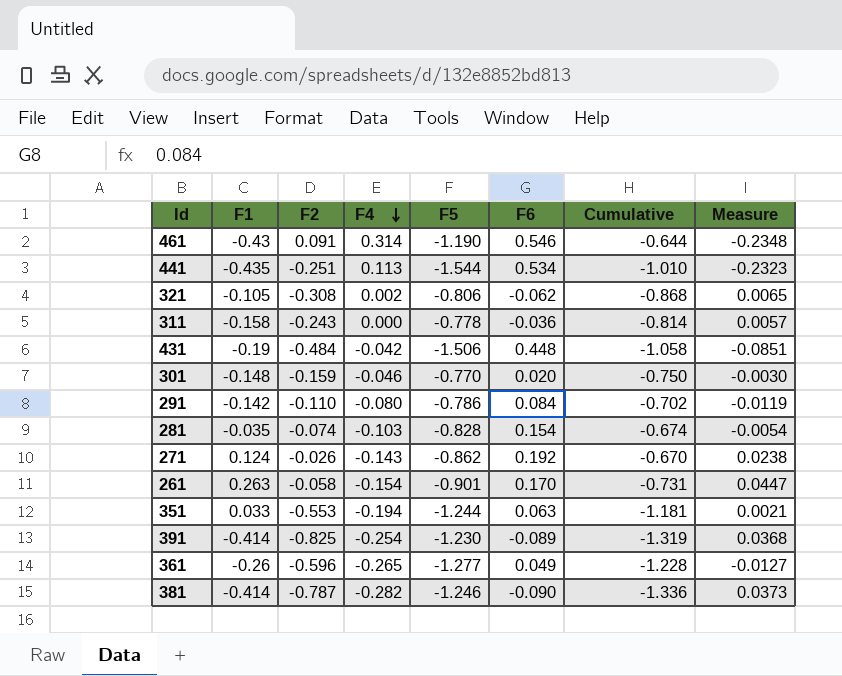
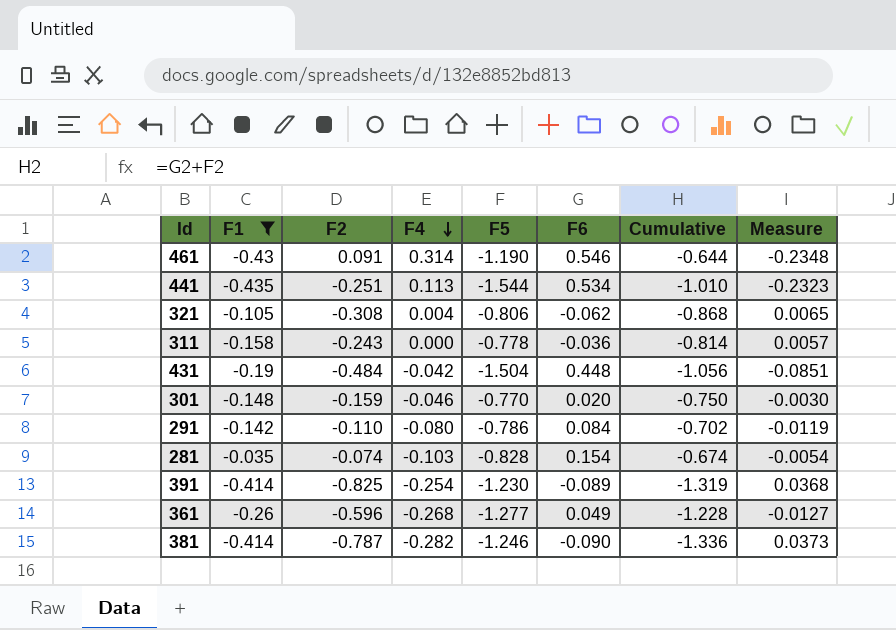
filter: none -> F1 <= -0.035
321 | F4: 0.002 -> 0.004
431 | F5: -1.506 -> -1.504
431 | Cumulative: -1.058 -> -1.056
361 | F4: -0.265 -> -0.268

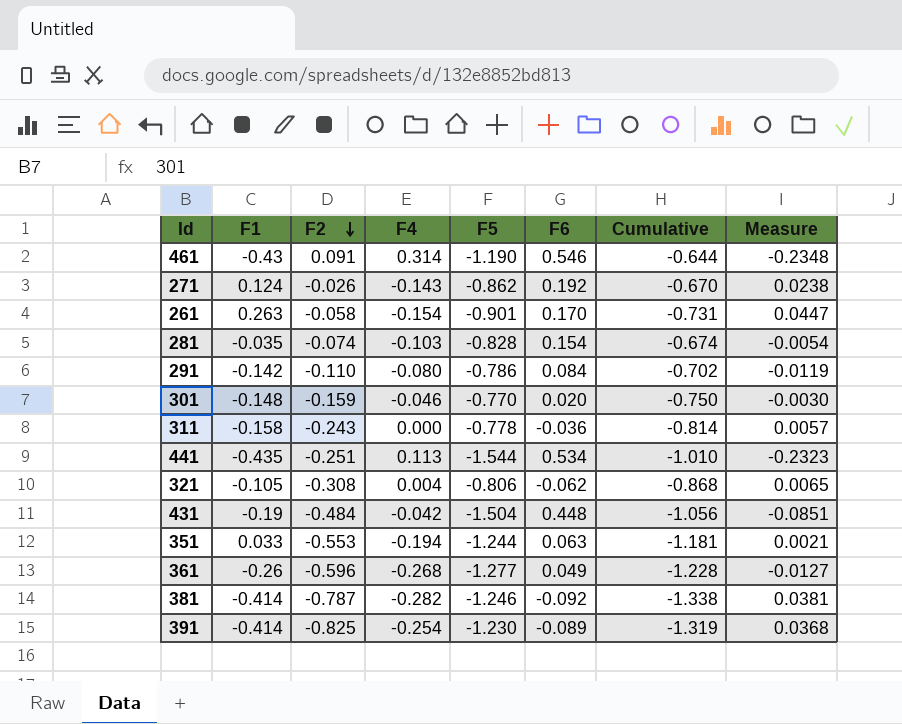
filter: F1 <= -0.035 -> none
row order: F4 descending -> F2 descending
381 | F6: -0.090 -> -0.092
381 | Cumulative: -1.336 -> -1.338
381 | Measure: 0.0373 -> 0.0381

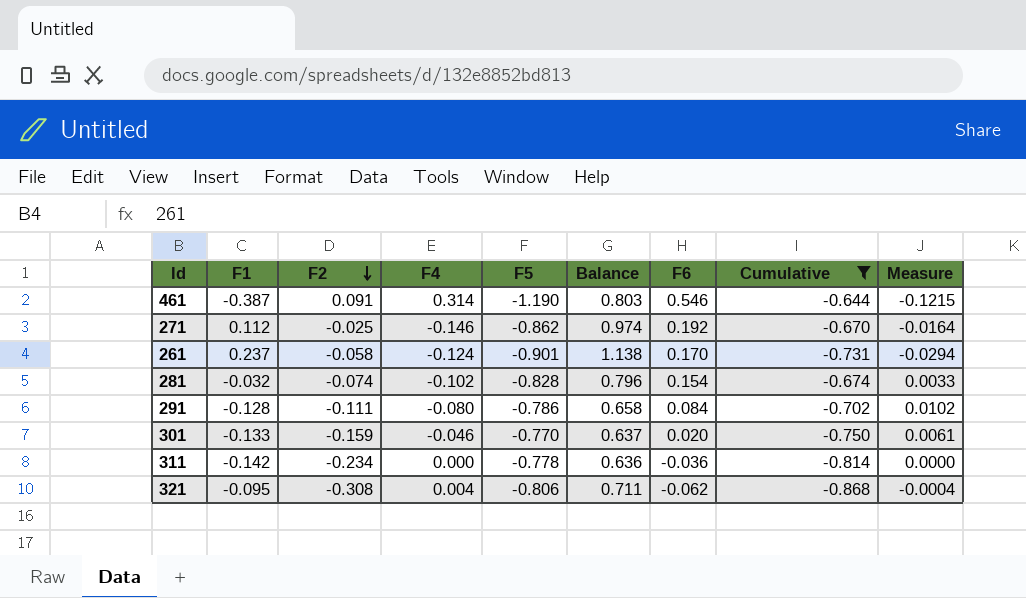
filter: none -> Cumulative >= -0.868
column Balance | formula: none -> [F1] - [F5]
column Measure | formula: [F1] * [F6] -> [F1] * [F4]
461 | F1: -0.43 -> -0.387
271 | F1: 0.124 -> 0.112
271 | F2: -0.026 -> -0.025
271 | F4: -0.143 -> -0.146
261 | F1: 0.263 -> 0.237
261 | F4: -0.154 -> -0.124
281 | F1: -0.035 -> -0.032
281 | F4: -0.103 -> -0.102
291 | F1: -0.142 -> -0.128
291 | F2: -0.110 -> -0.111
301 | F1: -0.148 -> -0.133
311 | F1: -0.158 -> -0.142
311 | F2: -0.243 -> -0.234
321 | F1: -0.105 -> -0.095

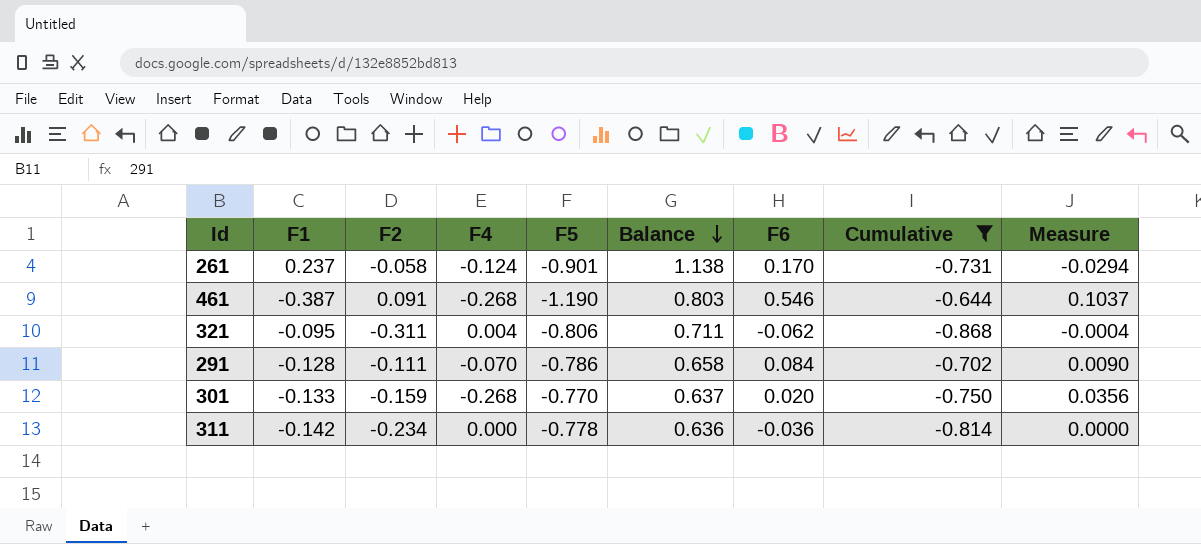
row order: F2 descending -> Balance descending
row 271: 0.112 | -0.025 | -0.146 | -0.862 | 0.974 | 0.192 | -0.670 | -0.0164 -> none
row 281: -0.032 | -0.074 | -0.102 | -0.828 | 0.796 | 0.154 | -0.674 | 0.0033 -> none
461 | F4: 0.314 -> -0.268
461 | Measure: -0.1215 -> 0.1037
321 | F2: -0.308 -> -0.311
291 | F4: -0.080 -> -0.070
291 | Measure: 0.0102 -> 0.0090
301 | F4: -0.046 -> -0.268
301 | Measure: 0.0061 -> 0.0356

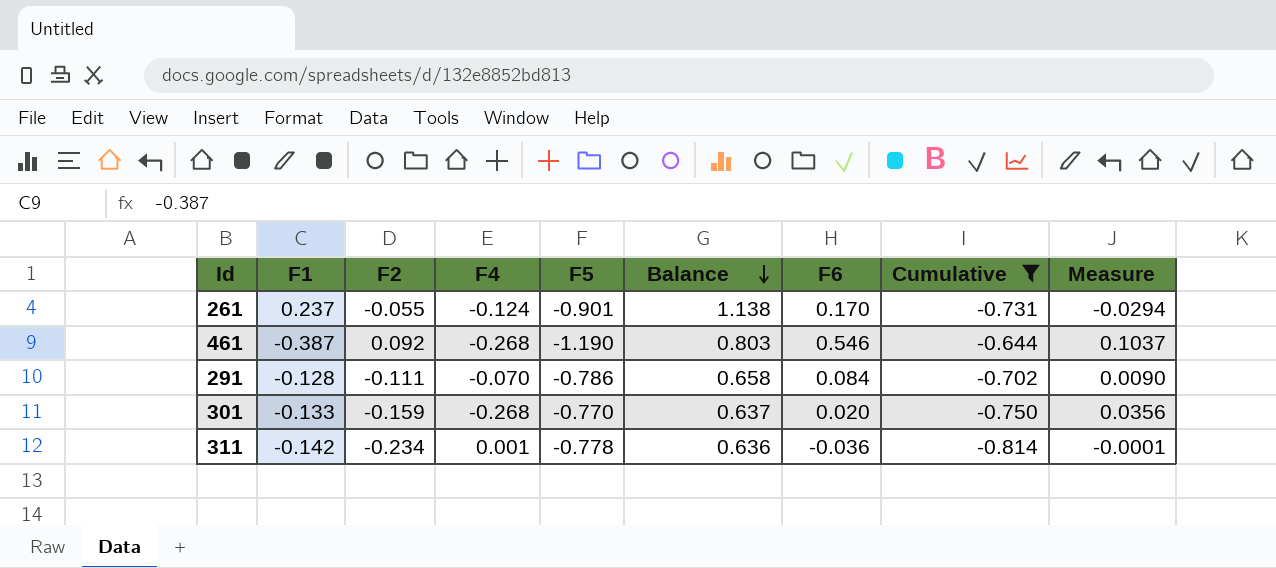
row 321: -0.095 | -0.311 | 0.004 | -0.806 | 0.711 | -0.062 | -0.868 | -0.0004 -> none
261 | F2: -0.058 -> -0.055
461 | F2: 0.091 -> 0.092
311 | F4: 0.000 -> 0.001
311 | Measure: 0.0000 -> -0.0001

